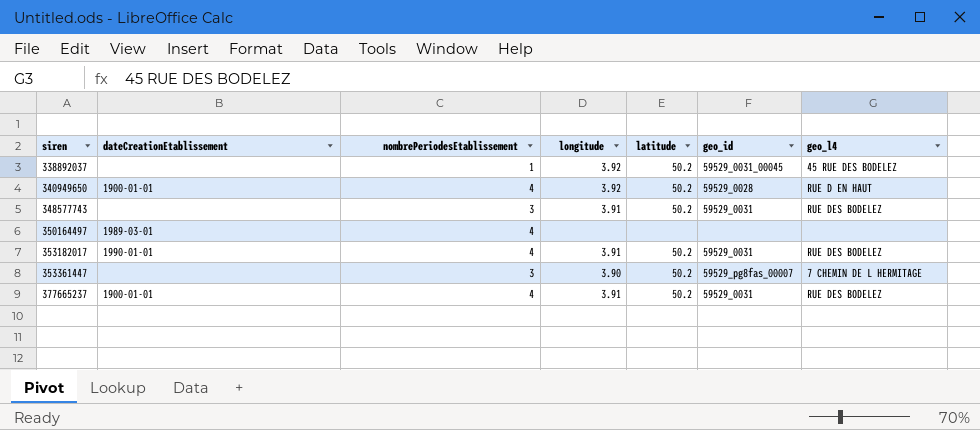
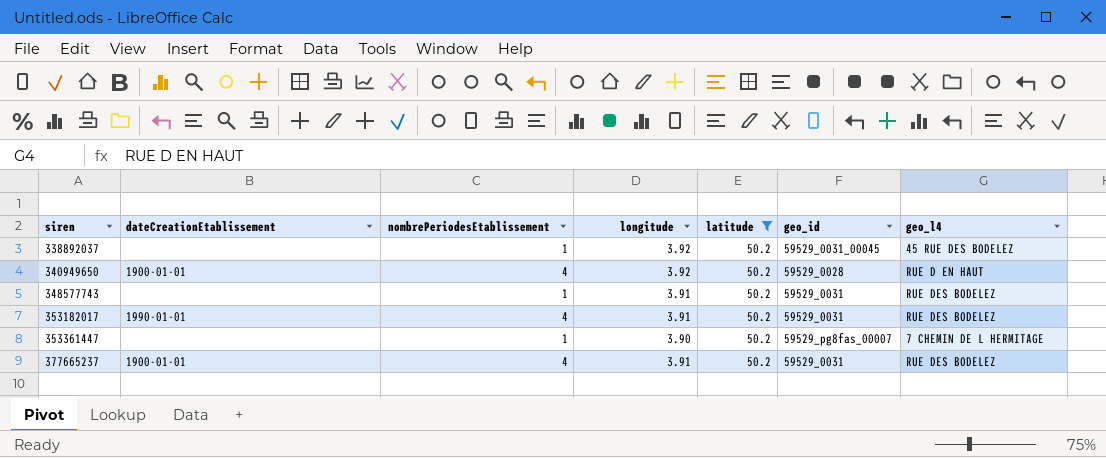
filter: none -> latitude = 50.2
348577743 | nombrePeriodesEtablissement: 3 -> 1
353361447 | nombrePeriodesEtablissement: 3 -> 1

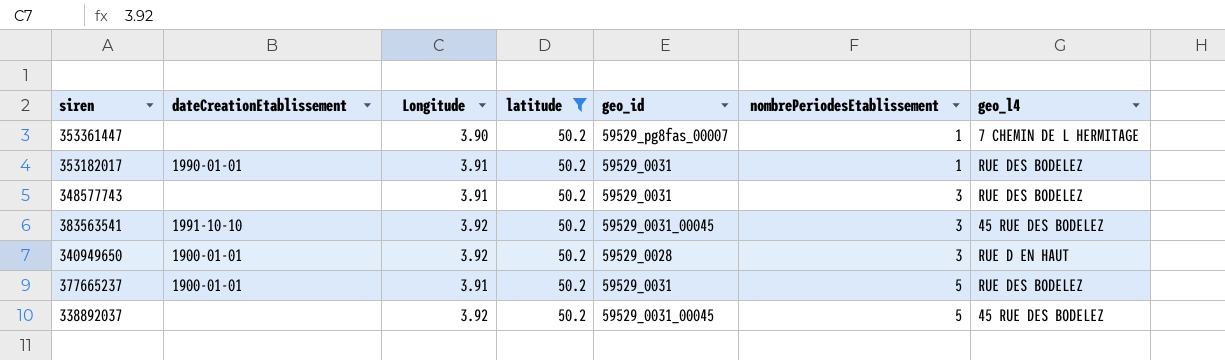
row order: siren ascending -> nombrePeriodesEtablissement ascending
column name: longitude -> Longitude
column nombrePeriodesEtablissement | position: 3 -> 6
353182017 | nombrePeriodesEtablissement: 4 -> 1
348577743 | nombrePeriodesEtablissement: 1 -> 3
row 383563541: none -> 1991-10-10 | 3.92 | 50.2 | 59529_0031_00045 | 3 | 45 RUE DES BODELEZ
340949650 | nombrePeriodesEtablissement: 4 -> 3
377665237 | nombrePeriodesEtablissement: 4 -> 5
338892037 | nombrePeriodesEtablissement: 1 -> 5

